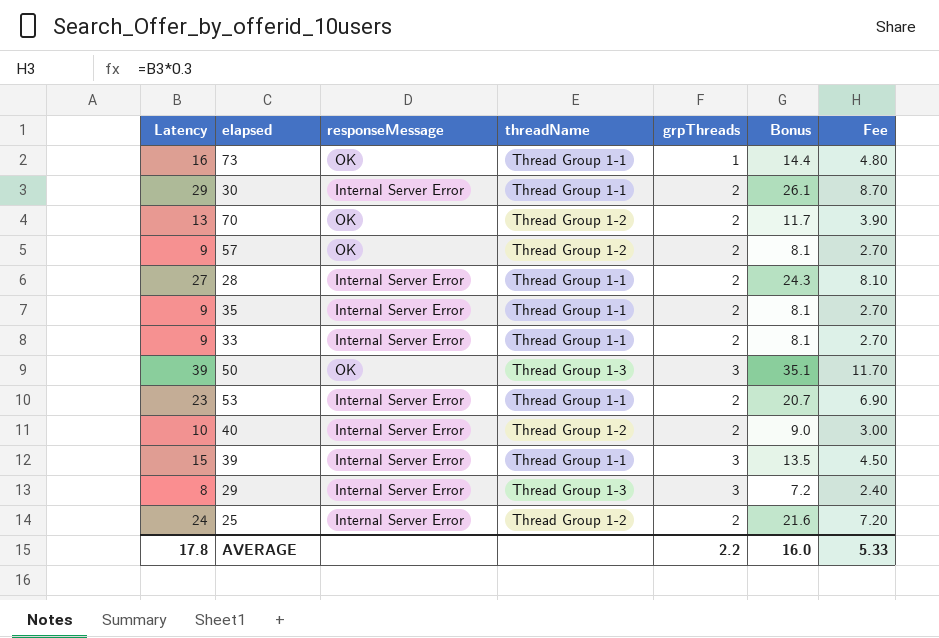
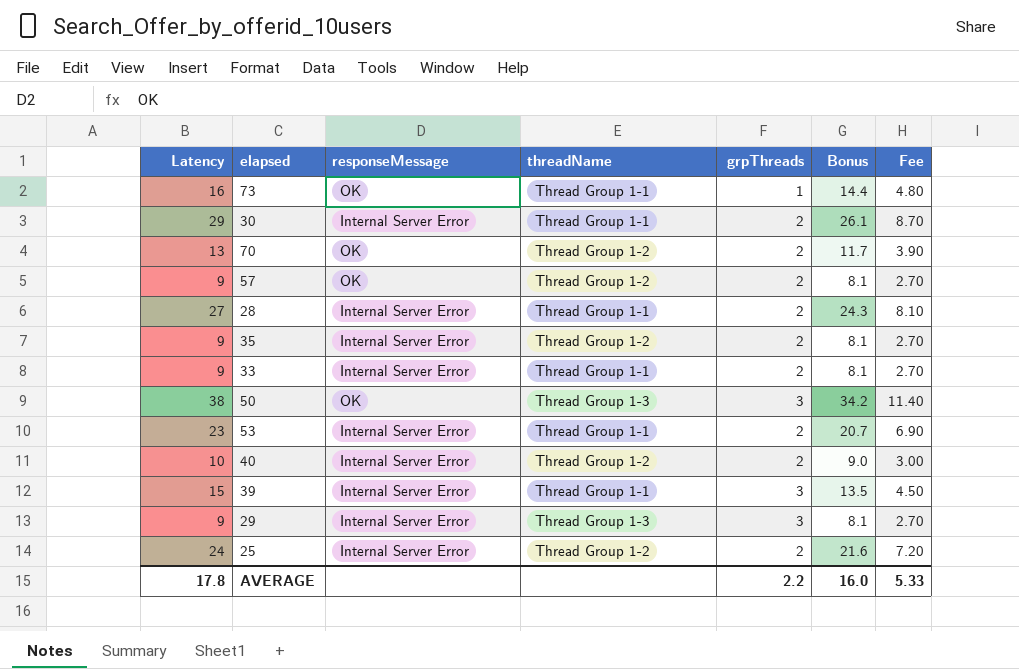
35 | threadName: Thread Group 1-1 -> Thread Group 1-2
50 | Latency: 39 -> 38
50 | Bonus: 35.1 -> 34.2
50 | Fee: 11.70 -> 11.40
29 | Latency: 8 -> 9
29 | Bonus: 7.2 -> 8.1
29 | Fee: 2.40 -> 2.70

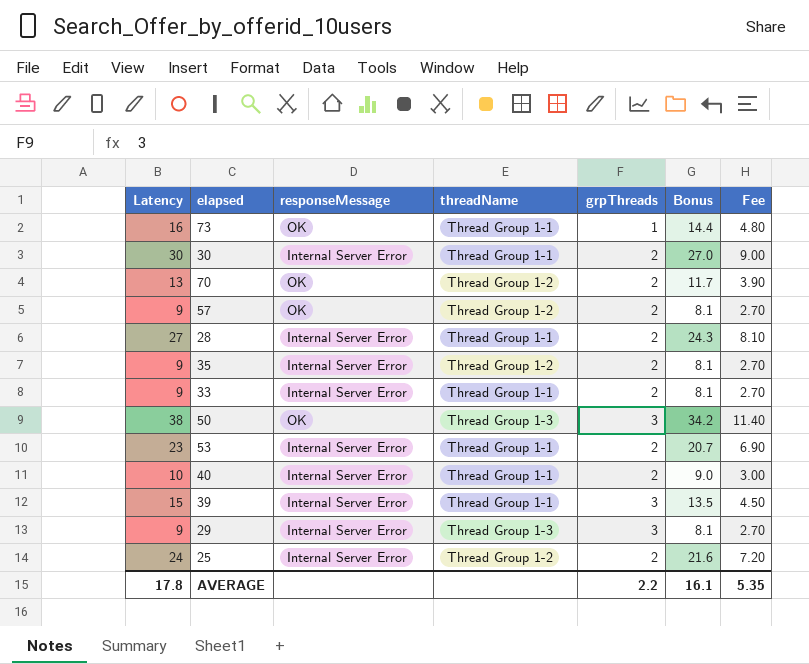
30 | Latency: 29 -> 30
30 | Bonus: 26.1 -> 27.0
30 | Fee: 8.70 -> 9.00
40 | threadName: Thread Group 1-2 -> Thread Group 1-1
AVERAGE | Bonus: 16.0 -> 16.1
AVERAGE | Fee: 5.33 -> 5.35

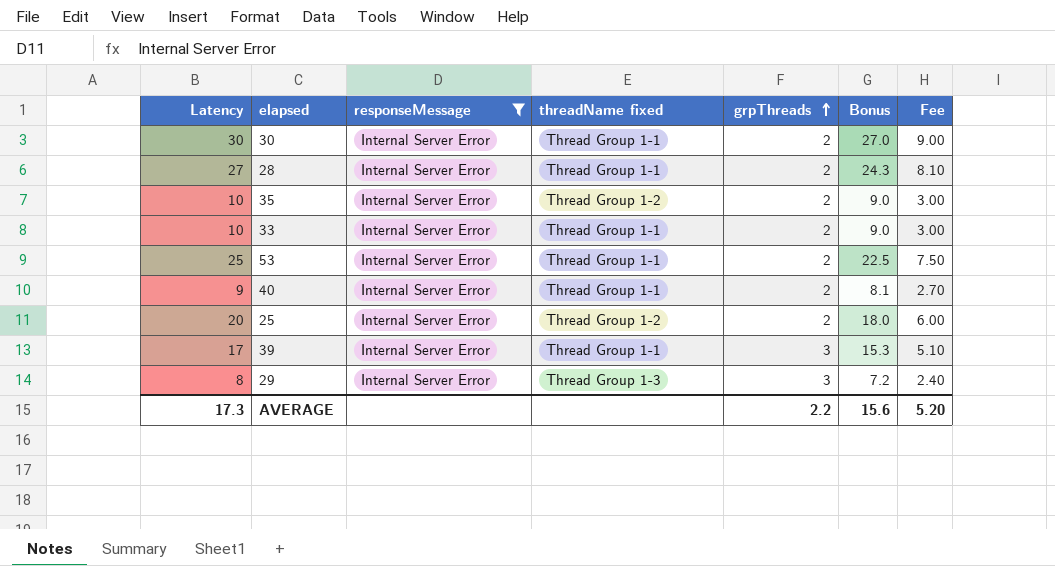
filter: none -> responseMessage = Internal Server Error
row order: none -> grpThreads ascending
column name: threadName -> threadName fixed
35 | Latency: 9 -> 10
35 | Bonus: 8.1 -> 9.0
35 | Fee: 2.70 -> 3.00
33 | Latency: 9 -> 10
33 | Bonus: 8.1 -> 9.0
33 | Fee: 2.70 -> 3.00
53 | Latency: 23 -> 25
53 | Bonus: 20.7 -> 22.5
53 | Fee: 6.90 -> 7.50
40 | Latency: 10 -> 9
40 | Bonus: 9.0 -> 8.1
40 | Fee: 3.00 -> 2.70
25 | Latency: 24 -> 20
25 | Bonus: 21.6 -> 18.0
25 | Fee: 7.20 -> 6.00
39 | Latency: 15 -> 17
39 | Bonus: 13.5 -> 15.3
39 | Fee: 4.50 -> 5.10
29 | Latency: 9 -> 8
29 | Bonus: 8.1 -> 7.2
29 | Fee: 2.70 -> 2.40
AVERAGE | Latency: 17.8 -> 17.3
AVERAGE | Bonus: 16.1 -> 15.6
AVERAGE | Fee: 5.35 -> 5.20

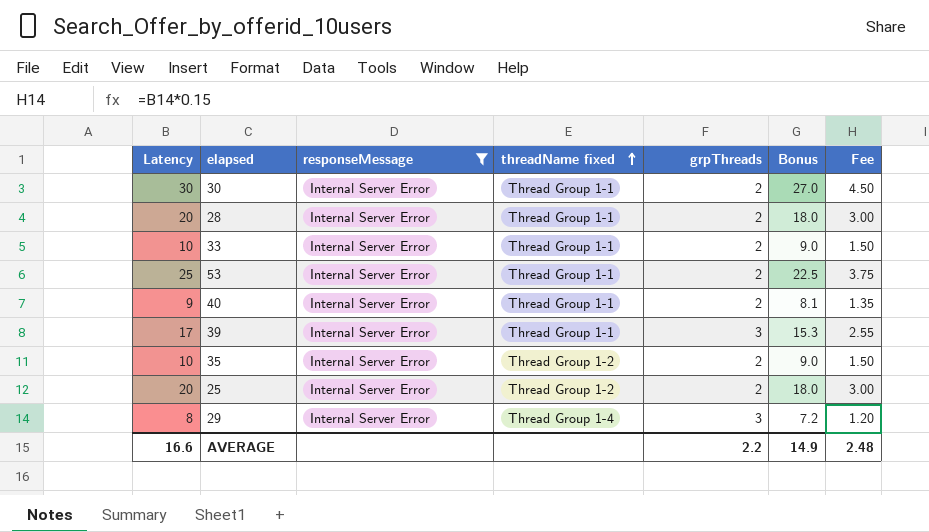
row order: grpThreads ascending -> threadName fixed ascending
column Fee | formula: [Latency] * 0.3 -> [Latency] * 0.15
28 | Latency: 27 -> 20
28 | Bonus: 24.3 -> 18.0
29 | threadName fixed: Thread Group 1-3 -> Thread Group 1-4
AVERAGE | Latency: 17.3 -> 16.6
AVERAGE | Bonus: 15.6 -> 14.9
AVERAGE | Fee: 5.20 -> 2.48

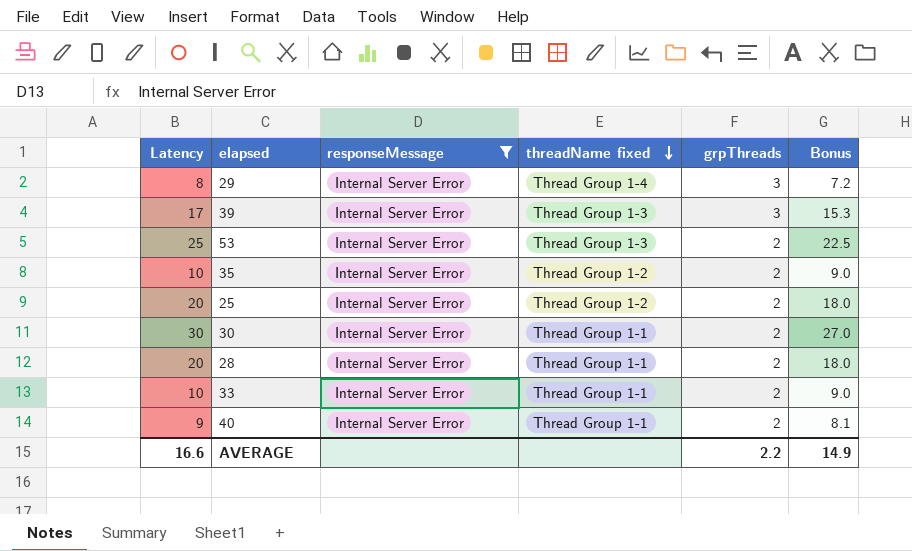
row order: threadName fixed ascending -> threadName fixed descending
column Fee | formula: [Latency] * 0.15 -> none
39 | threadName fixed: Thread Group 1-1 -> Thread Group 1-3
53 | threadName fixed: Thread Group 1-1 -> Thread Group 1-3

